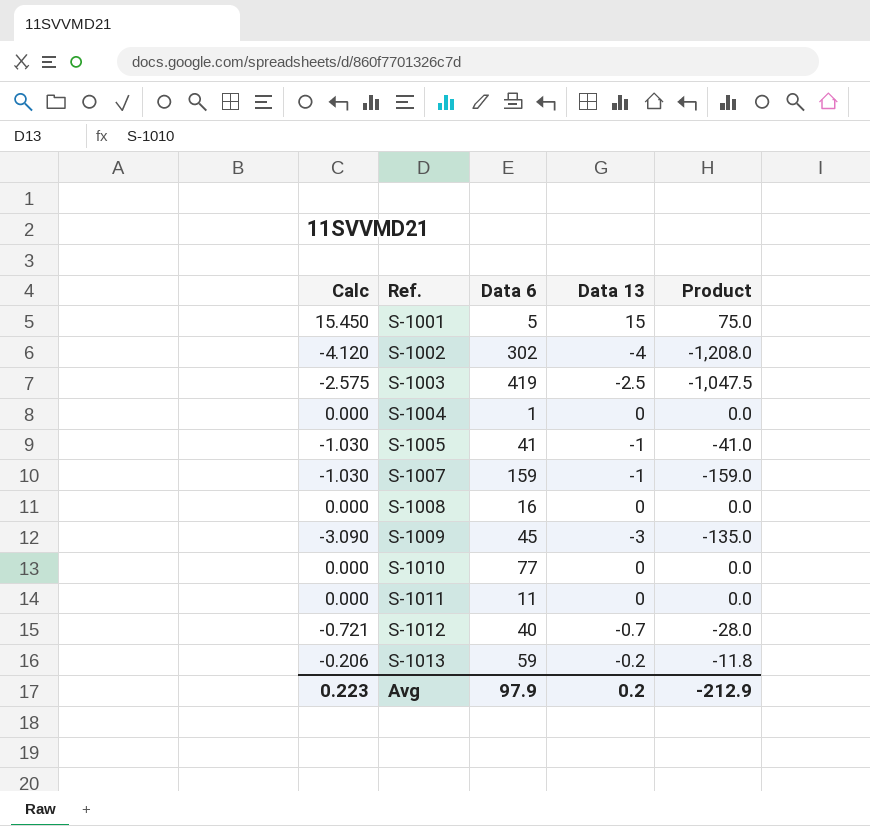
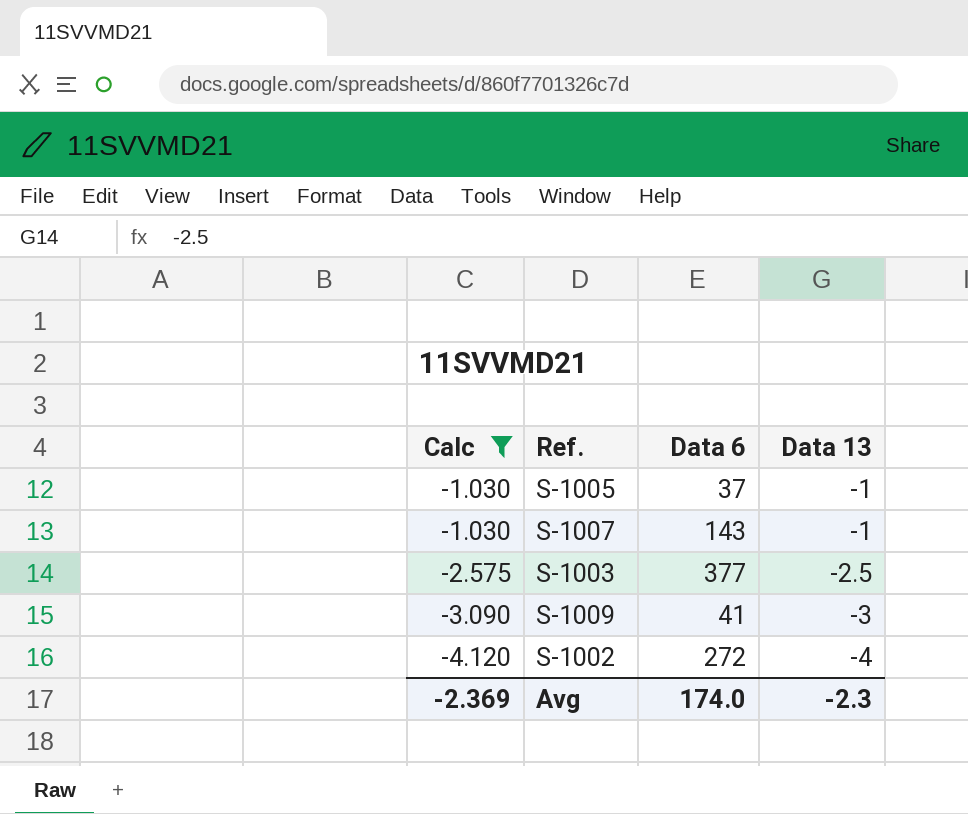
filter: none -> Calc <= -1.030
row order: Ref. ascending -> Calc descending
column Product | formula: [Data 6] * [Data 13] -> none
S-1005 | Data 6: 41 -> 37
S-1007 | Data 6: 159 -> 143
S-1003 | Data 6: 419 -> 377
S-1009 | Data 6: 45 -> 41
S-1002 | Data 6: 302 -> 272
Avg | Calc: 0.223 -> -2.369
Avg | Data 6: 97.9 -> 174.0
Avg | Data 13: 0.2 -> -2.3

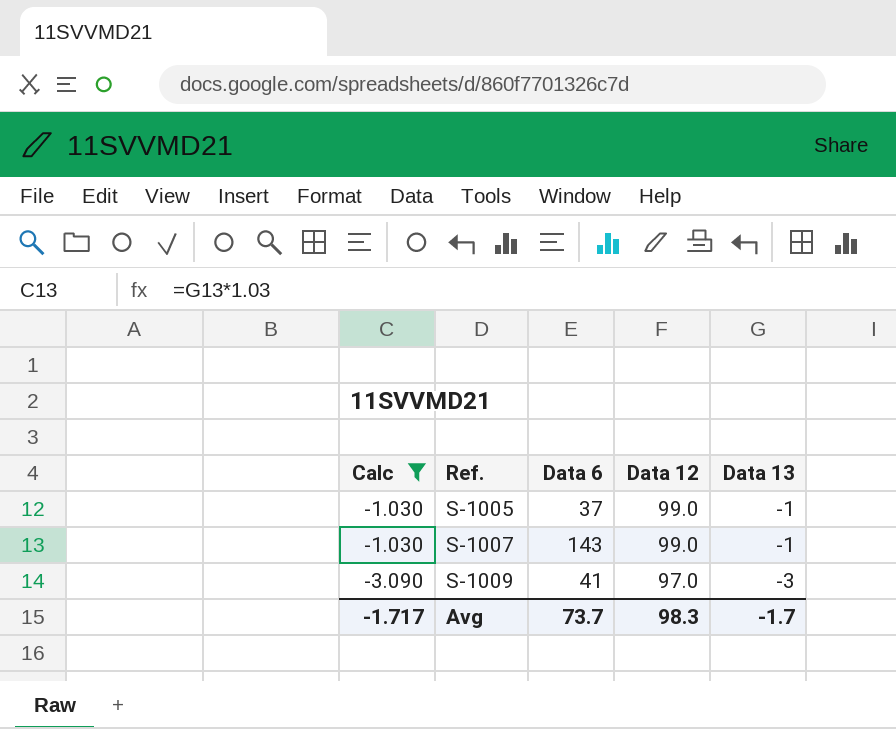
column Data 12 | position: none -> 4
row S-1003: -2.575 | 377 | -2.5 -> none
row S-1002: -4.120 | 272 | -4 -> none
Avg | Calc: -2.369 -> -1.717
Avg | Data 6: 174.0 -> 73.7
Avg | Data 13: -2.3 -> -1.7

